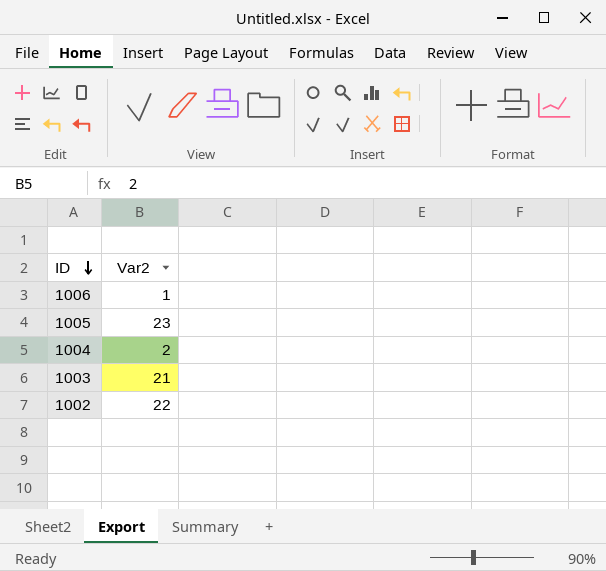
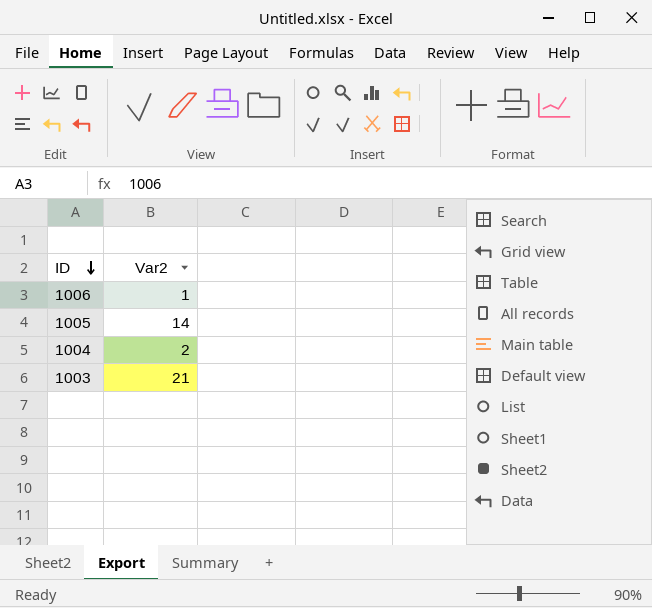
row 1002: 22 -> none
1005 | Var2: 23 -> 14

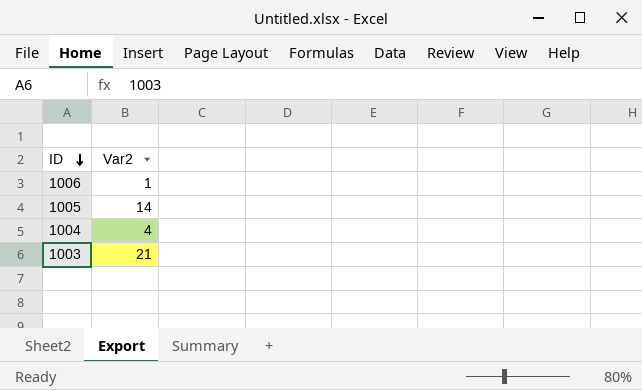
1004 | Var2: 2 -> 4

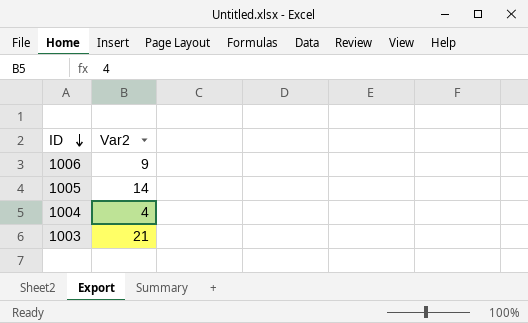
1006 | Var2: 1 -> 9

